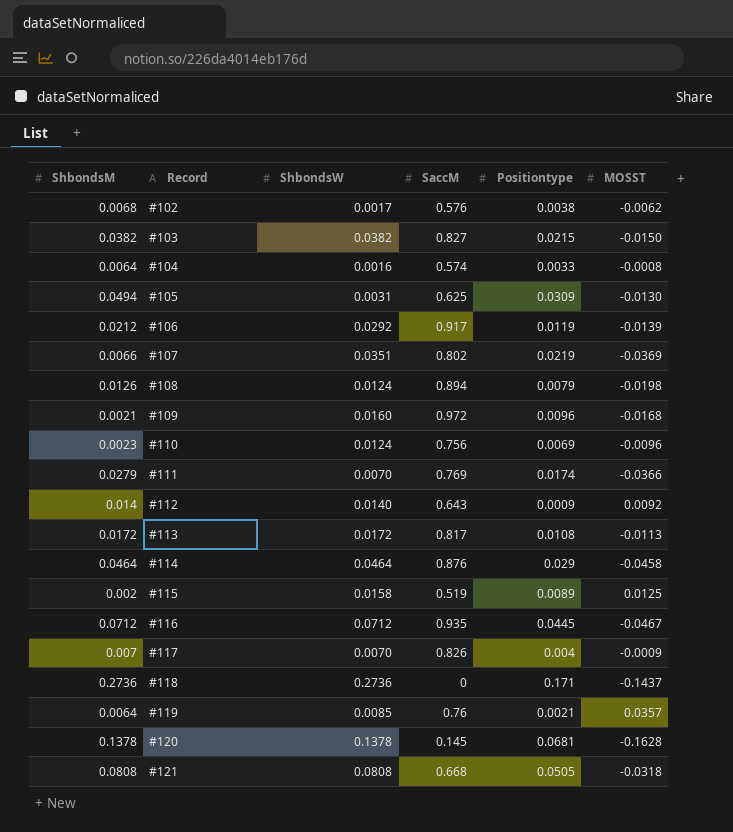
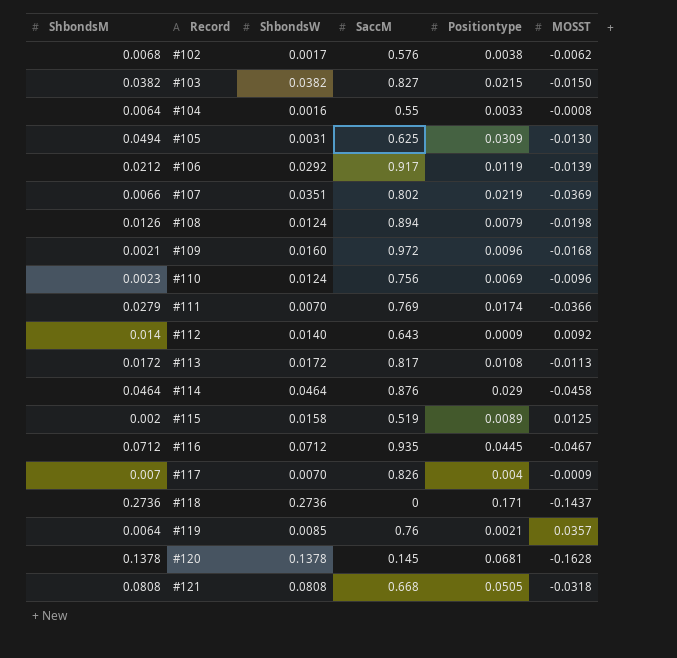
#104 | SaccM: 0.574 -> 0.55

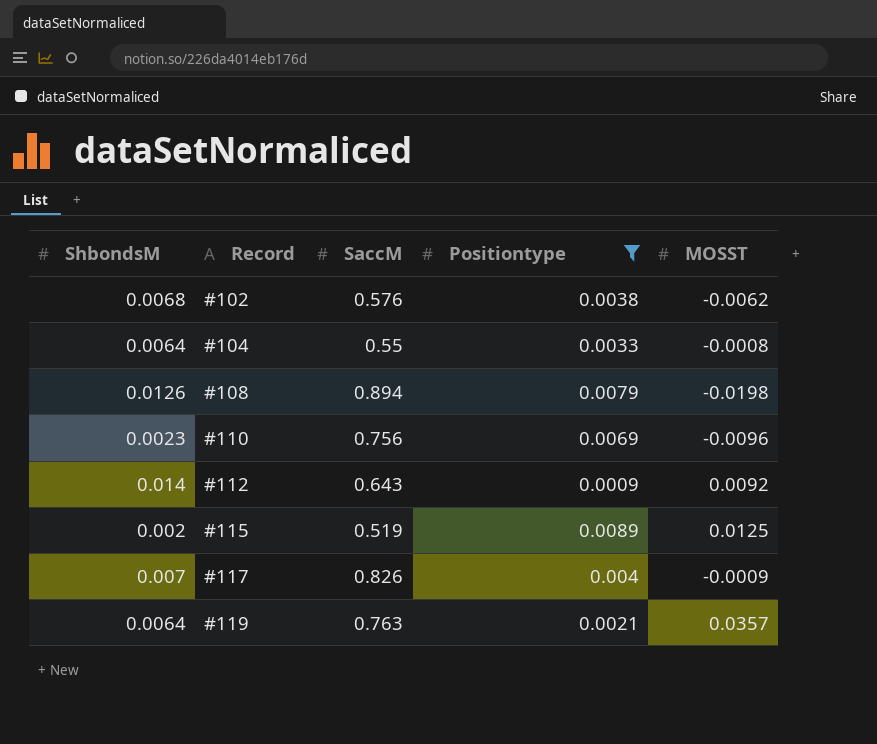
filter: none -> Positiontype <= 0.0089
column ShbondsW | position: 3 -> none
#119 | SaccM: 0.76 -> 0.763

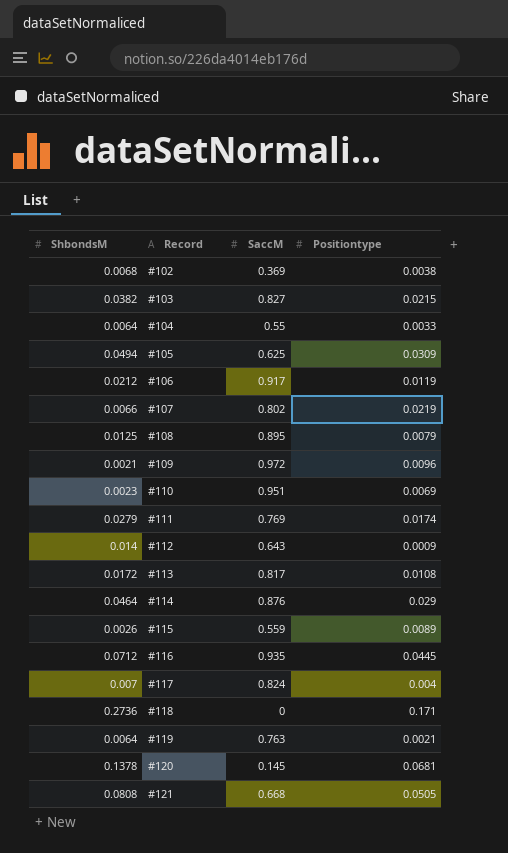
filter: Positiontype <= 0.0089 -> none
column MOSST | position: 5 -> none
#102 | SaccM: 0.576 -> 0.369
#108 | ShbondsM: 0.0126 -> 0.0125
#108 | SaccM: 0.894 -> 0.895
#110 | SaccM: 0.756 -> 0.951
#115 | ShbondsM: 0.002 -> 0.0026
#115 | SaccM: 0.519 -> 0.559
#117 | SaccM: 0.826 -> 0.824

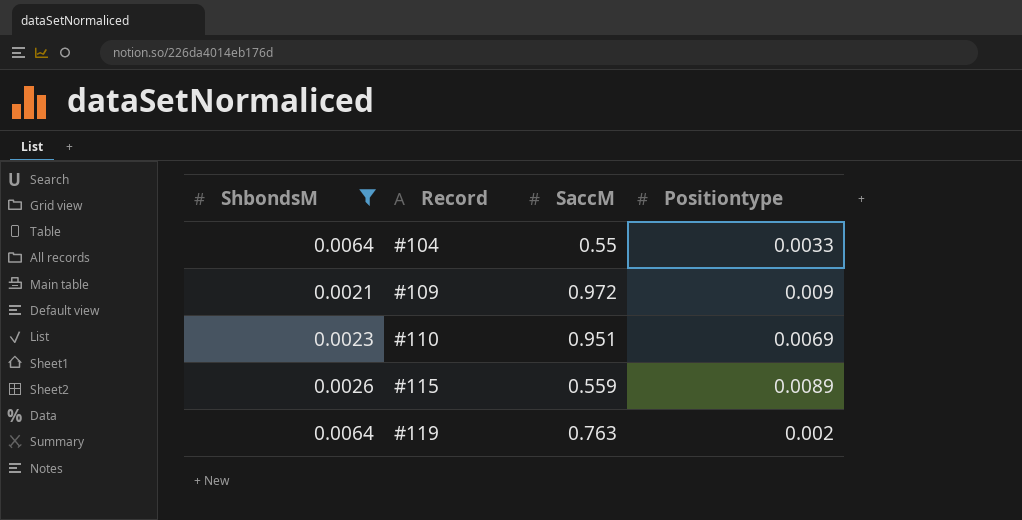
filter: none -> ShbondsM <= 0.0064
#109 | Positiontype: 0.0096 -> 0.009
#119 | Positiontype: 0.0021 -> 0.002

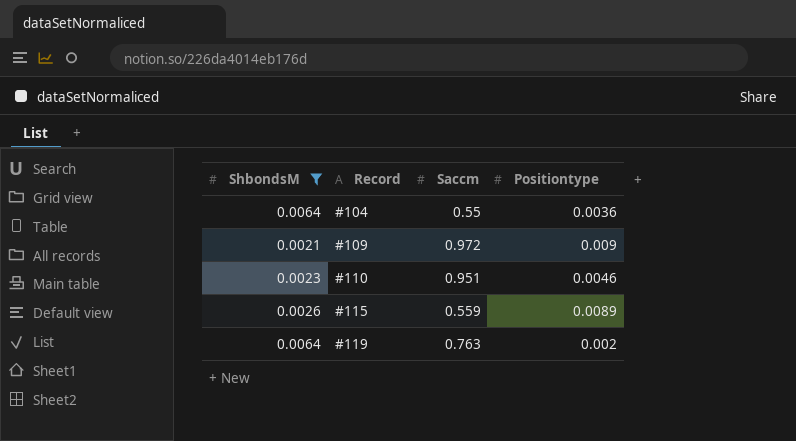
column name: SaccM -> Saccm
#104 | Positiontype: 0.0033 -> 0.0036
#110 | Positiontype: 0.0069 -> 0.0046

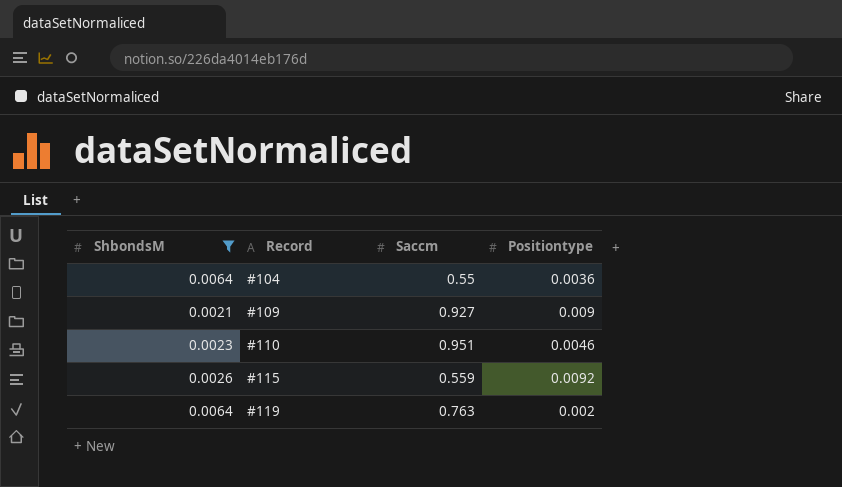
#109 | Saccm: 0.972 -> 0.927
#115 | Positiontype: 0.0089 -> 0.0092

